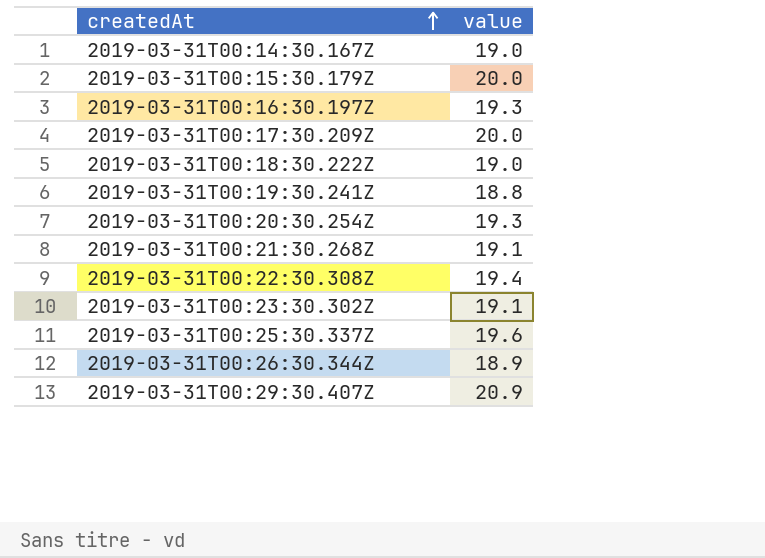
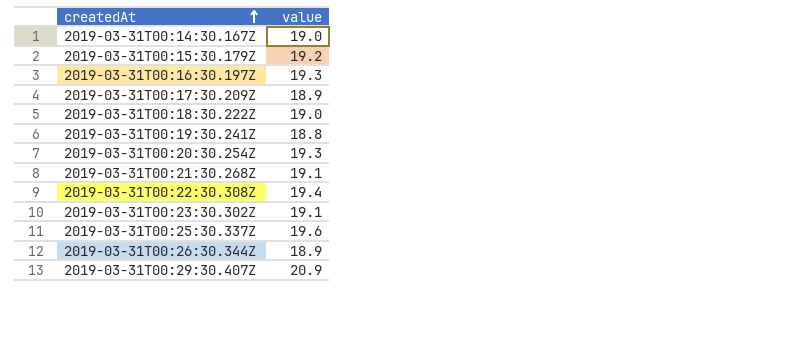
2019-03-31T00:15:30.179Z | value: 20.0 -> 19.2
2019-03-31T00:17:30.209Z | value: 20.0 -> 18.9

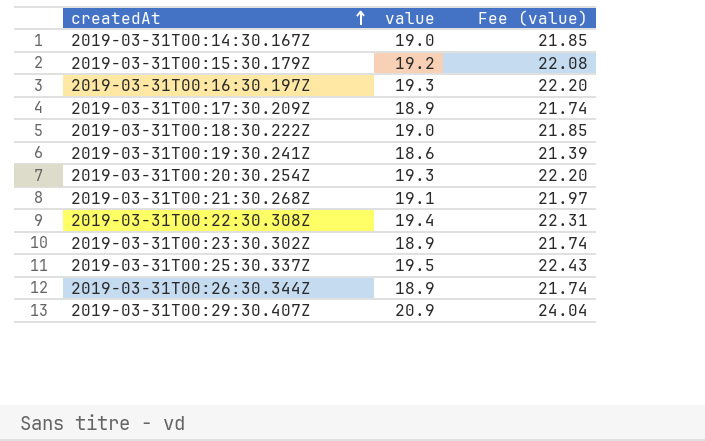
column Fee (value) | formula: none -> [value] * 1.15
2019-03-31T00:19:30.241Z | value: 18.8 -> 18.6
2019-03-31T00:23:30.302Z | value: 19.1 -> 18.9
2019-03-31T00:25:30.337Z | value: 19.6 -> 19.5

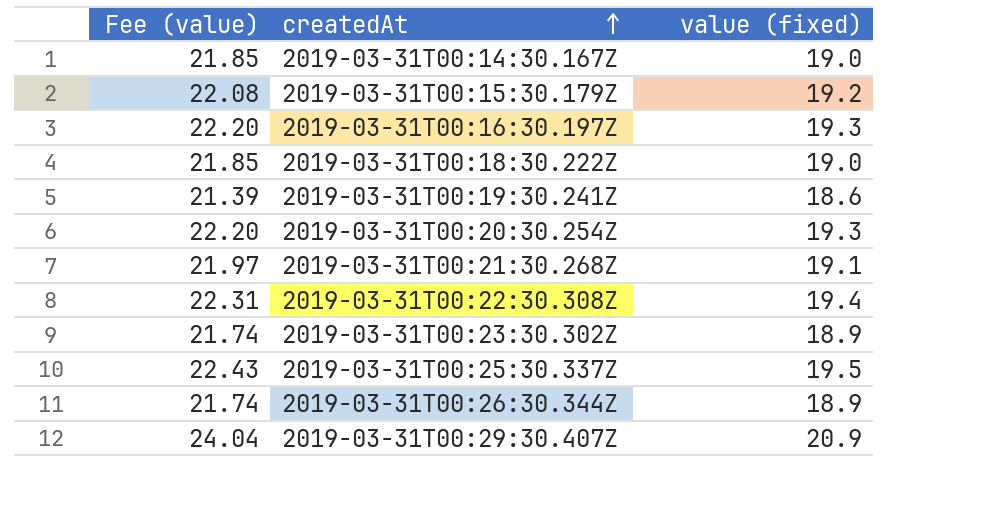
column Fee (value) | position: 3 -> 1
column name: value -> value (fixed)
row 2019-03-31T00:17:30.209Z: 18.9 | 21.74 -> none

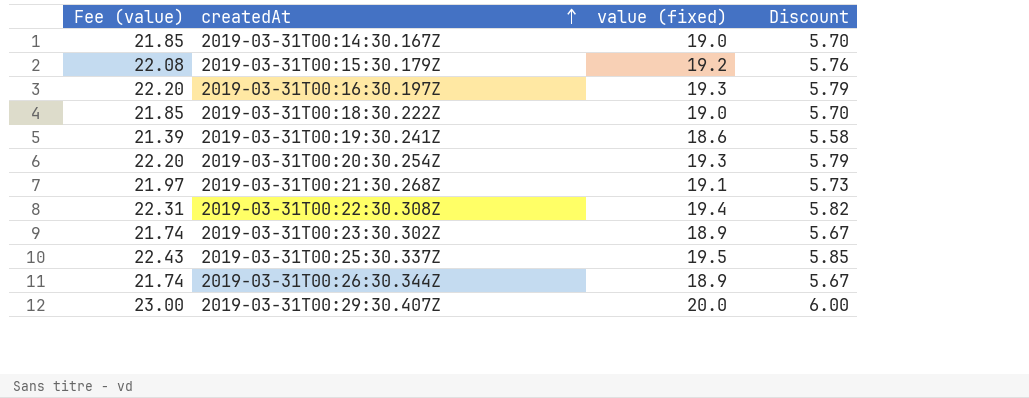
column Discount | formula: none -> [value (fixed)] * 0.3
2019-03-31T00:29:30.407Z | Fee (value): 24.04 -> 23.00
2019-03-31T00:29:30.407Z | value (fixed): 20.9 -> 20.0

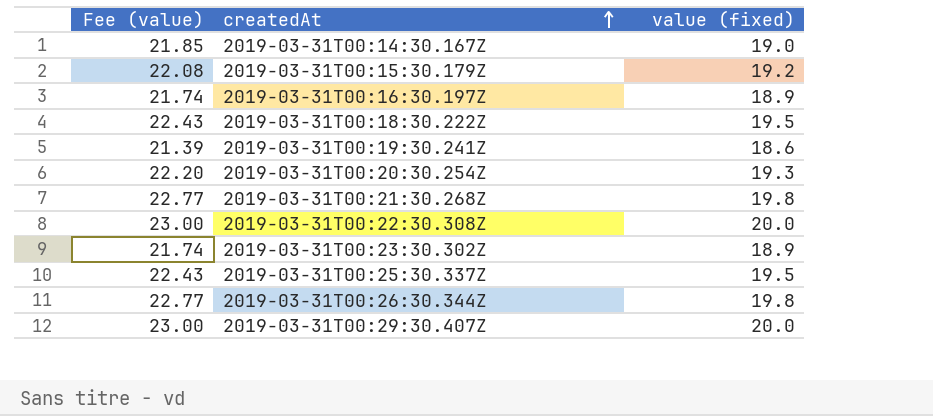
column Discount | formula: [value (fixed)] * 0.3 -> none
2019-03-31T00:16:30.197Z | Fee (value): 22.20 -> 21.74
2019-03-31T00:16:30.197Z | value (fixed): 19.3 -> 18.9
2019-03-31T00:18:30.222Z | Fee (value): 21.85 -> 22.43
2019-03-31T00:18:30.222Z | value (fixed): 19.0 -> 19.5
2019-03-31T00:21:30.268Z | Fee (value): 21.97 -> 22.77
2019-03-31T00:21:30.268Z | value (fixed): 19.1 -> 19.8
2019-03-31T00:22:30.308Z | Fee (value): 22.31 -> 23.00
2019-03-31T00:22:30.308Z | value (fixed): 19.4 -> 20.0
2019-03-31T00:26:30.344Z | Fee (value): 21.74 -> 22.77
2019-03-31T00:26:30.344Z | value (fixed): 18.9 -> 19.8

